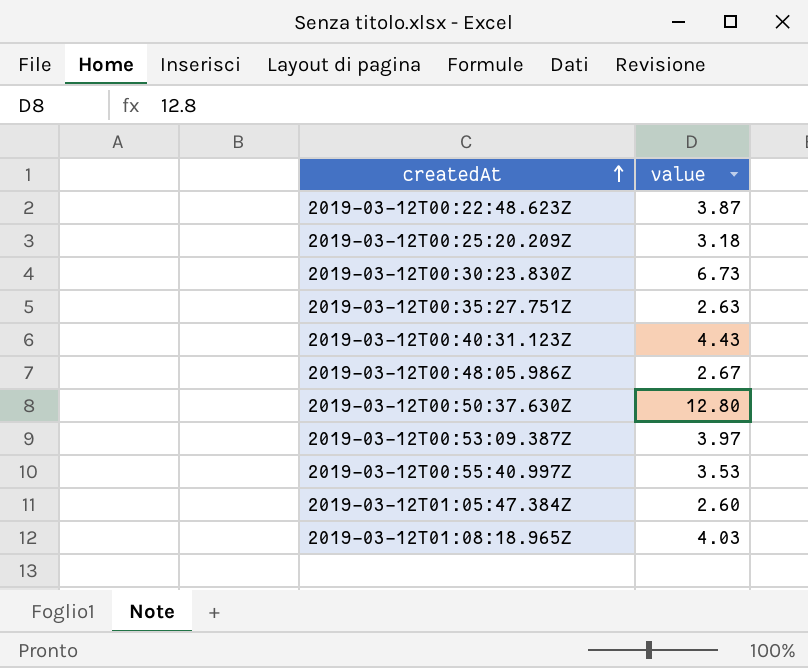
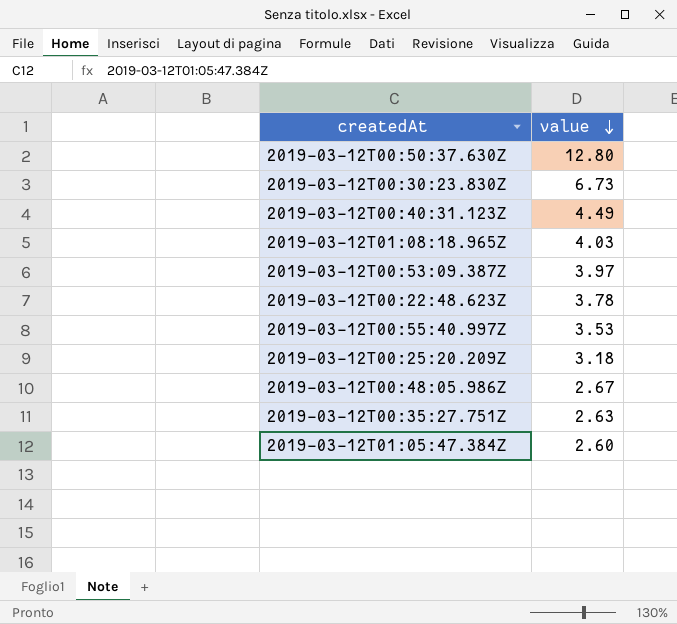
row order: createdAt ascending -> value descending
2019-03-12T00:40:31.123Z | value: 4.43 -> 4.49
2019-03-12T00:22:48.623Z | value: 3.87 -> 3.78

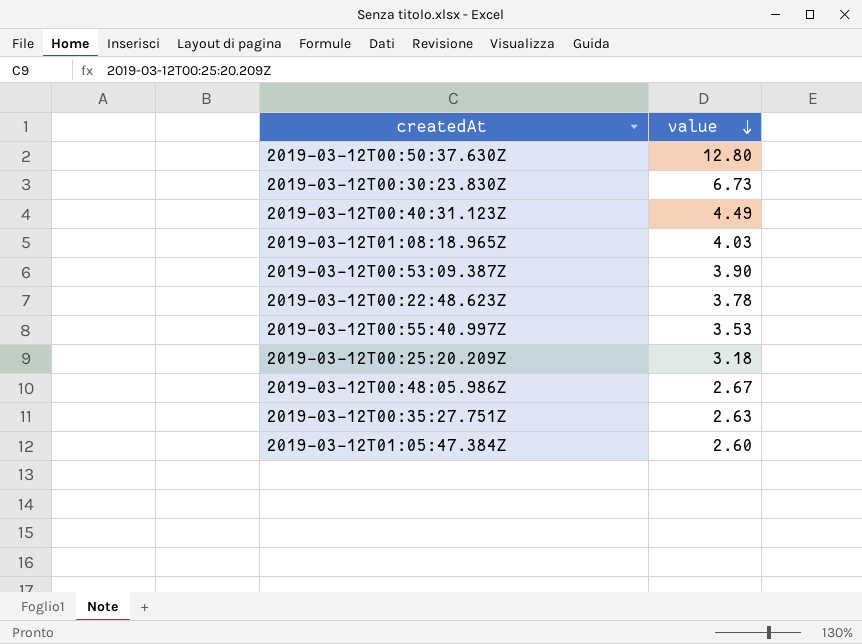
2019-03-12T00:53:09.387Z | value: 3.97 -> 3.90

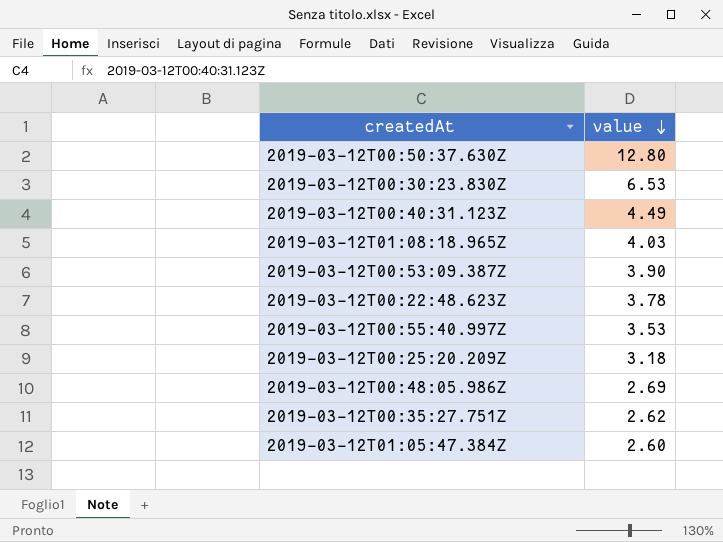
2019-03-12T00:30:23.830Z | value: 6.73 -> 6.53
2019-03-12T00:48:05.986Z | value: 2.67 -> 2.69
2019-03-12T00:35:27.751Z | value: 2.63 -> 2.62

